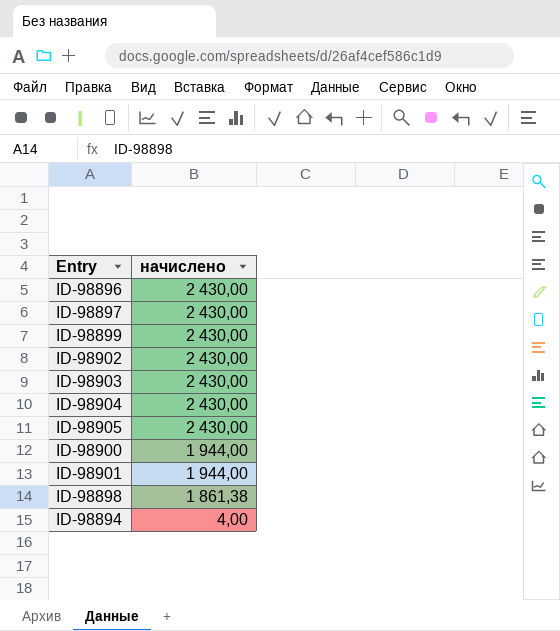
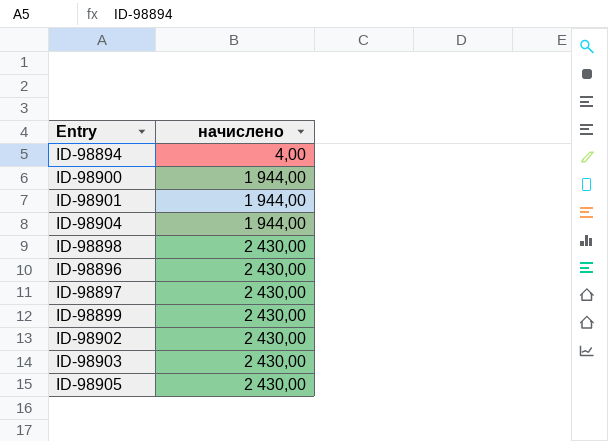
row order: начислено descending -> начислено ascending
ID-98904 | начислено: 2 430,00 -> 1 944,00
ID-98898 | начислено: 1 861,38 -> 2 430,00

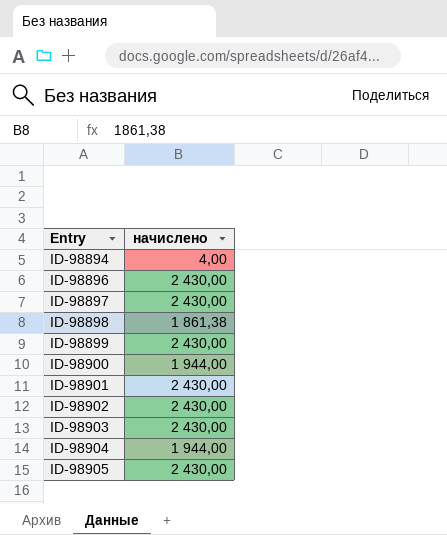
row order: начислено ascending -> Entry ascending
ID-98898 | начислено: 2 430,00 -> 1 861,38
ID-98901 | начислено: 1 944,00 -> 2 430,00

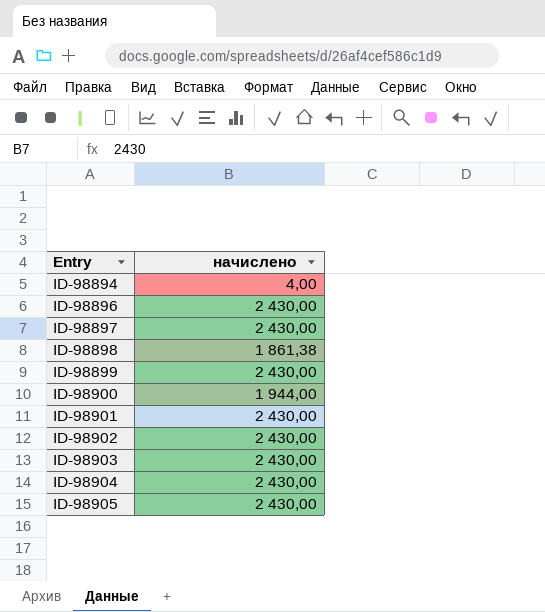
ID-98904 | начислено: 1 944,00 -> 2 430,00

